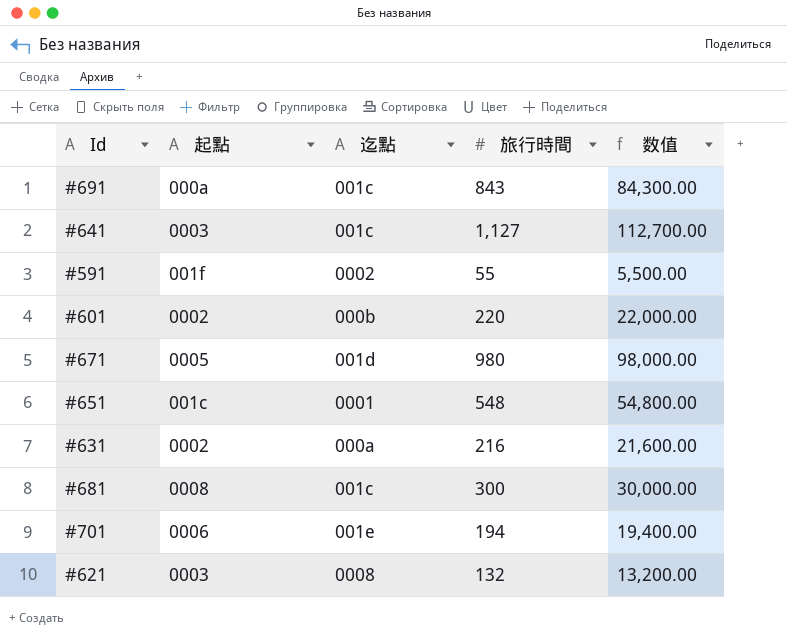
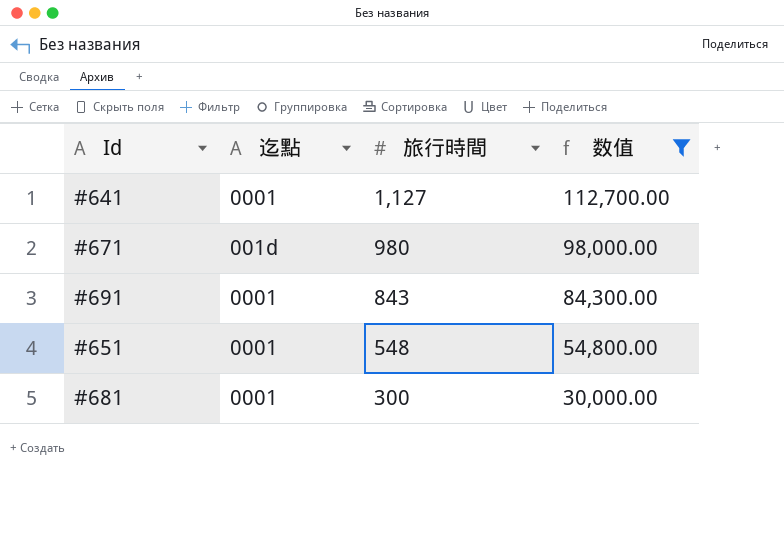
filter: none -> 数值 >= 30,000.00
row order: none -> 旅行時間 descending
column 起點 | position: 2 -> none
#641 | 迄點: 001c -> 0001
#691 | 迄點: 001c -> 0001
#681 | 迄點: 001c -> 0001

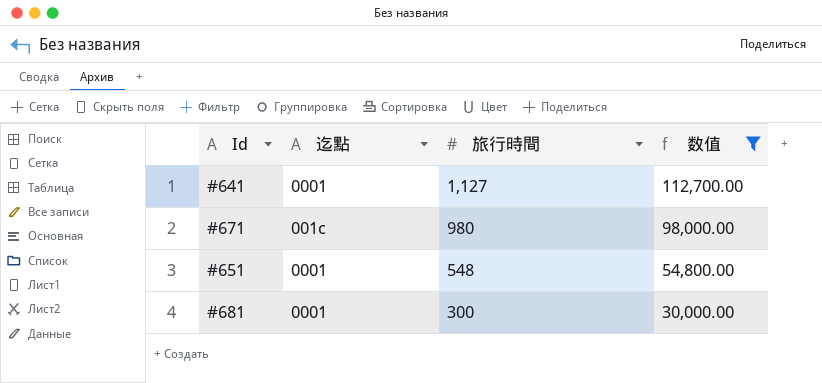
row #691: 0001 | 843 | 84,300.00 -> none
#671 | 迄點: 001d -> 001c

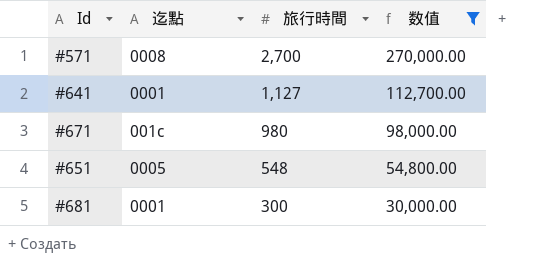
row #571: none -> 0008 | 2,700 | 270,000.00
#651 | 迄點: 0001 -> 0005

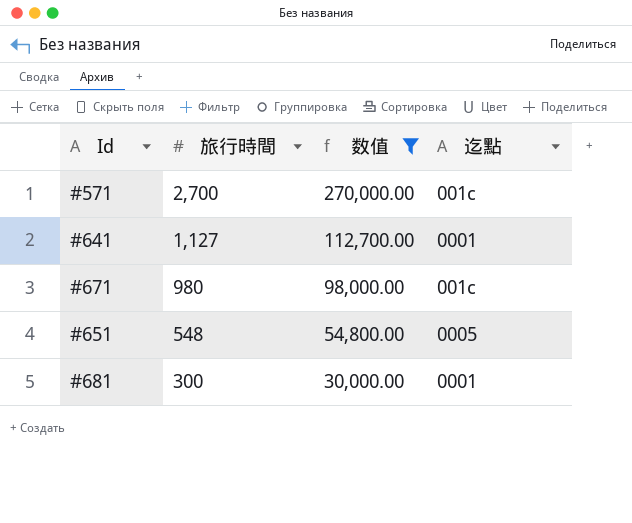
column 迄點 | position: 2 -> 4
#571 | 迄點: 0008 -> 001c

